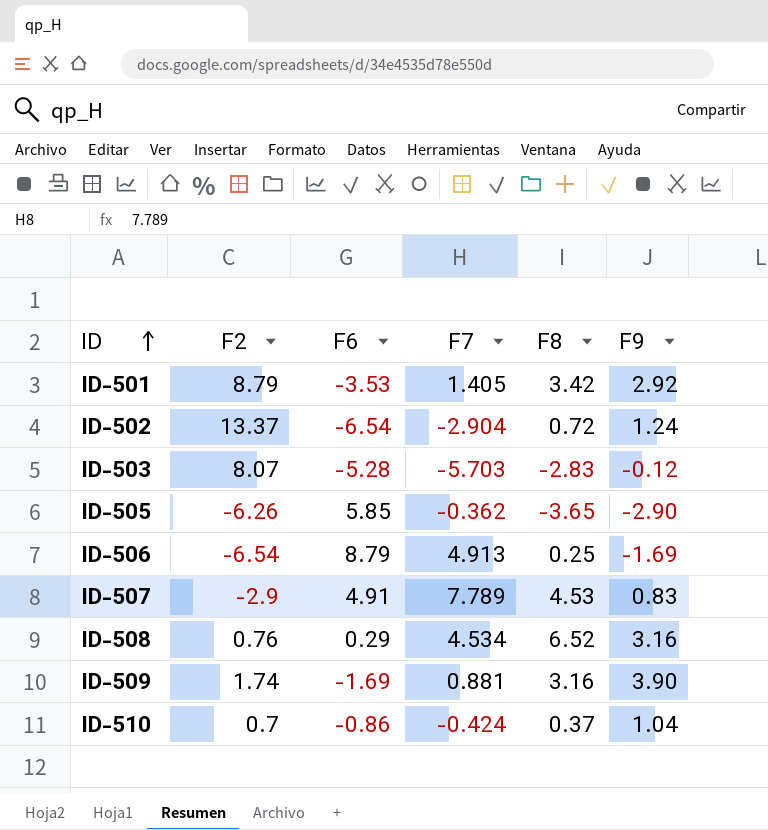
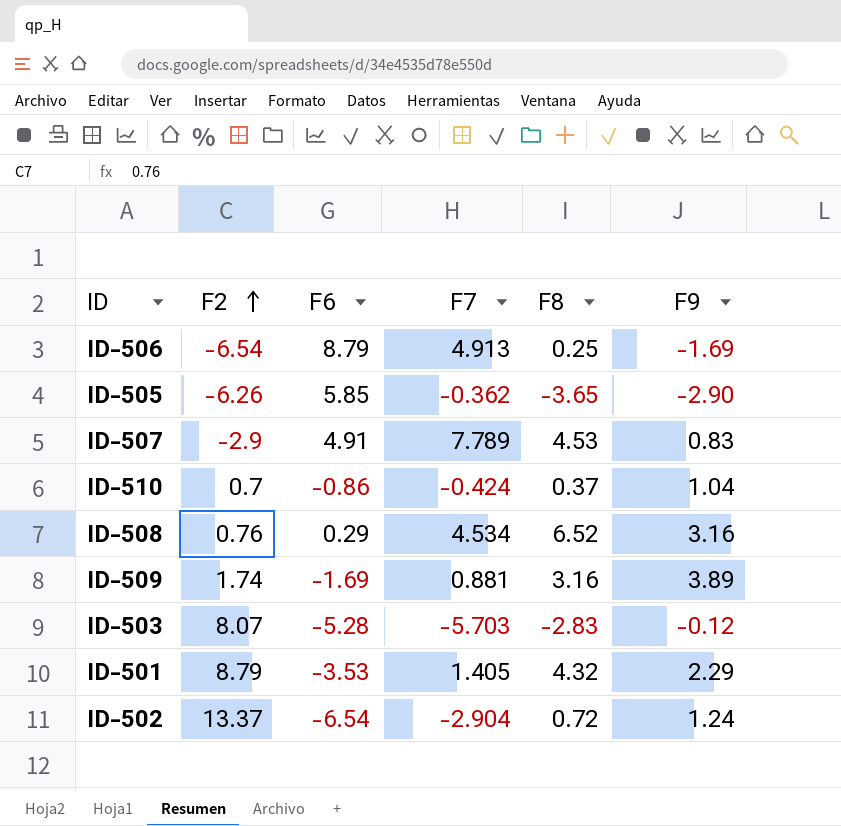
row order: ID ascending -> F2 ascending
ID-509 | F9: 3.90 -> 3.89
ID-501 | F8: 3.42 -> 4.32
ID-501 | F9: 2.92 -> 2.29

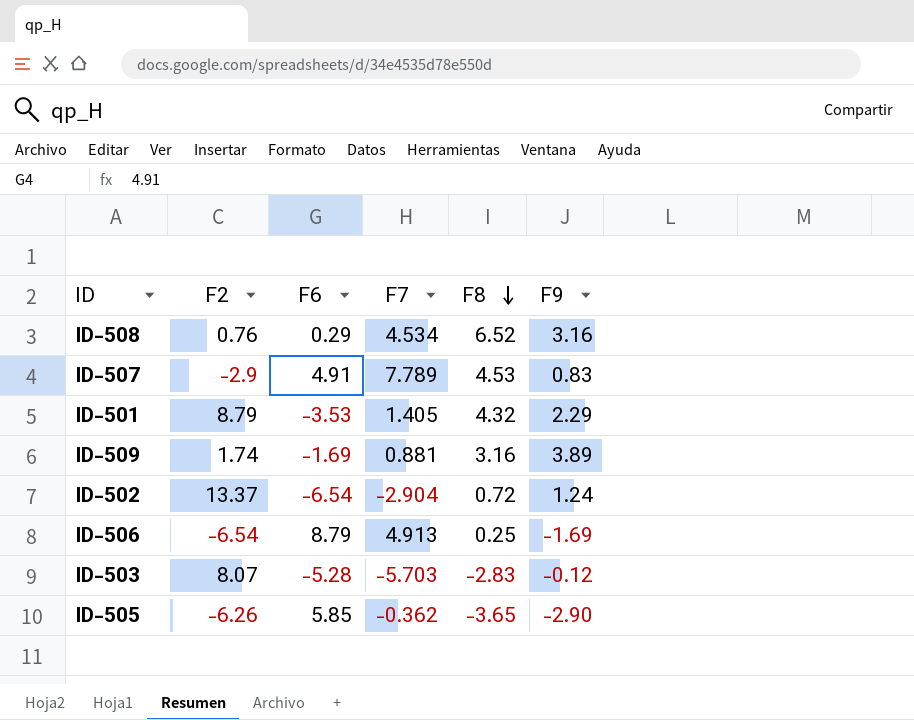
row order: F2 ascending -> F8 descending
row ID-510: 0.7 | -0.86 | -0.424 | 0.37 | 1.04 -> none

